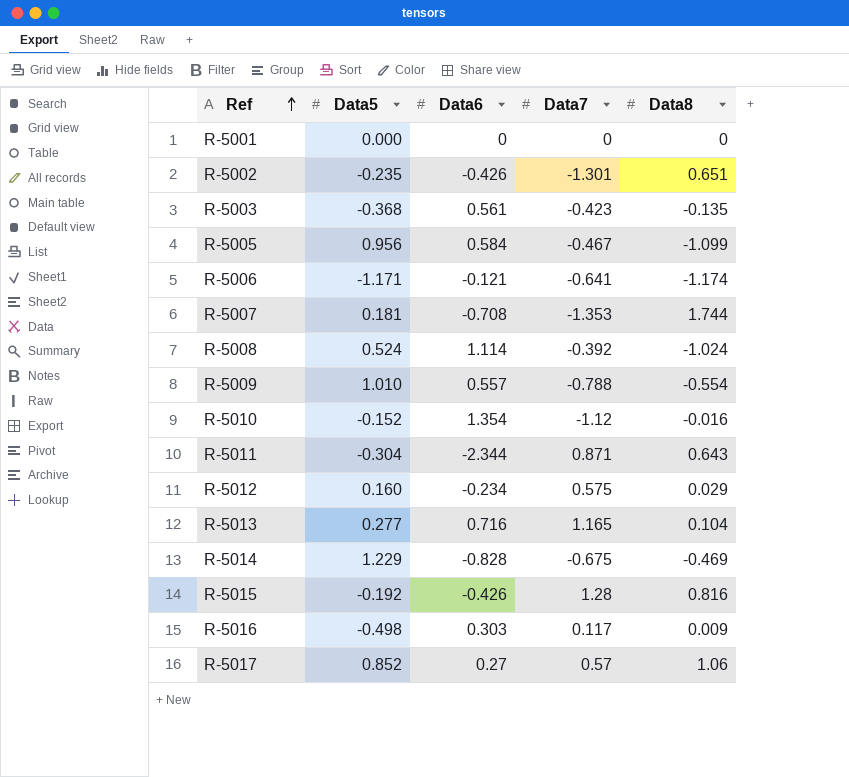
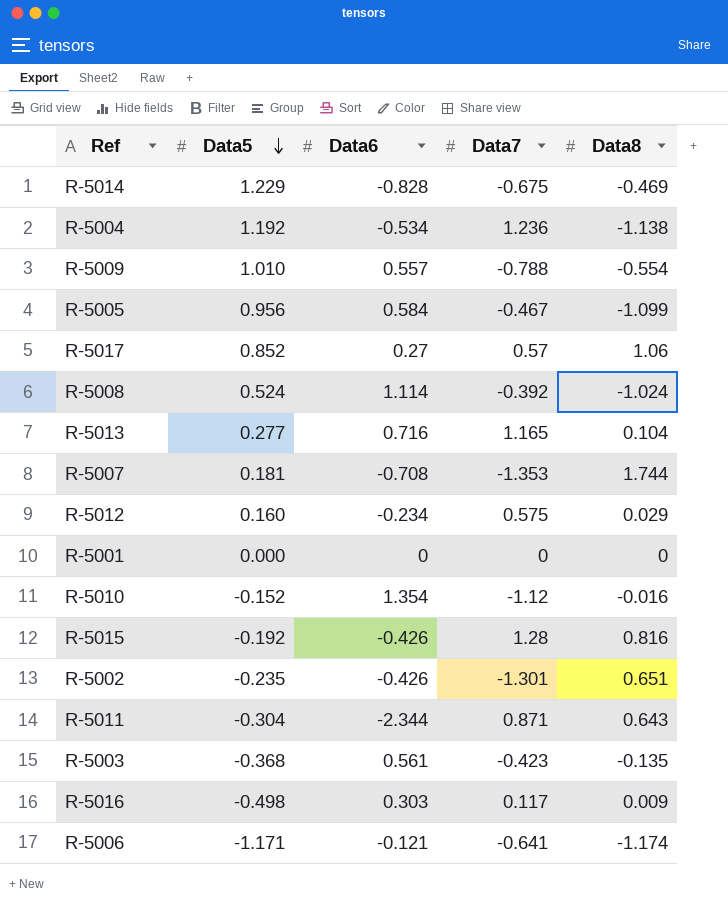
row order: Ref ascending -> Data5 descending
row R-5004: none -> 1.192 | -0.534 | 1.236 | -1.138

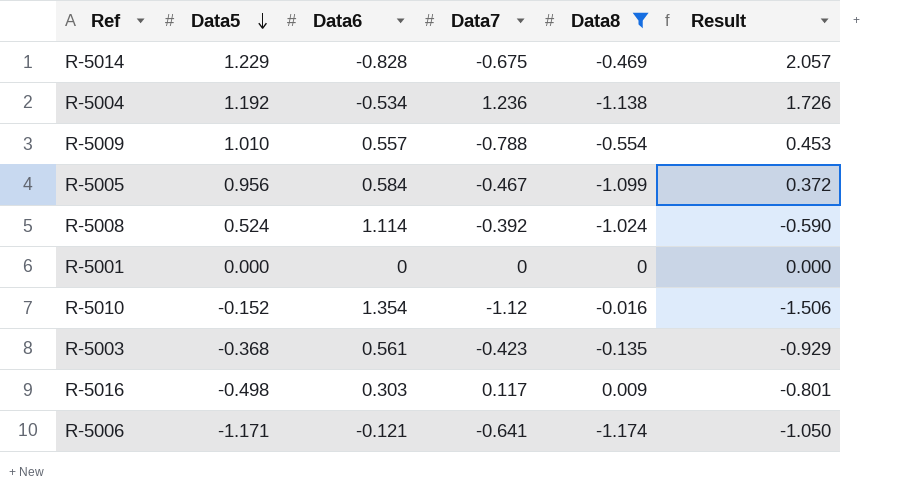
filter: none -> Data8 <= 0.009
column Result | formula: none -> [Data5] - [Data6]

